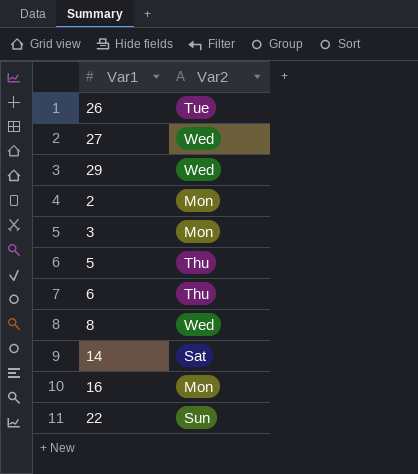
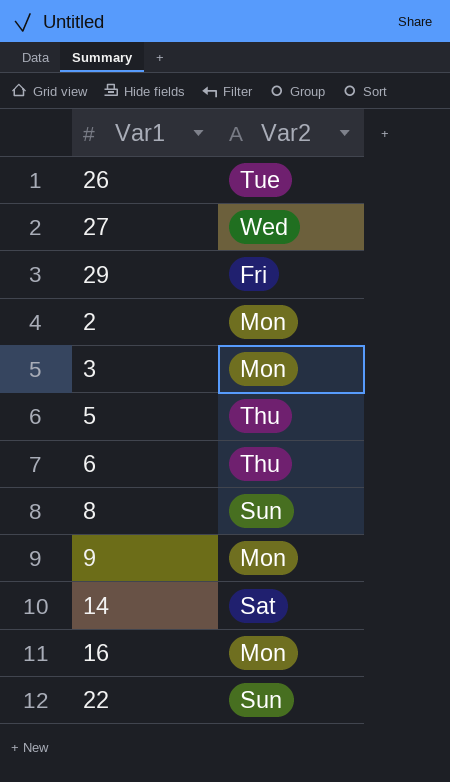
29 | Var2: Wed -> Fri
8 | Var2: Wed -> Sun
row 9: none -> Mon

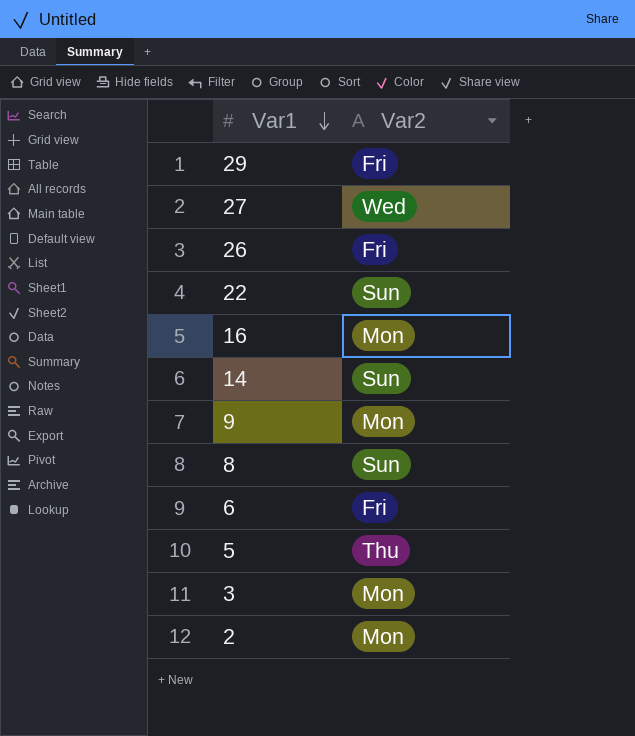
row order: none -> Var1 descending
26 | Var2: Tue -> Fri
14 | Var2: Sat -> Sun
6 | Var2: Thu -> Fri

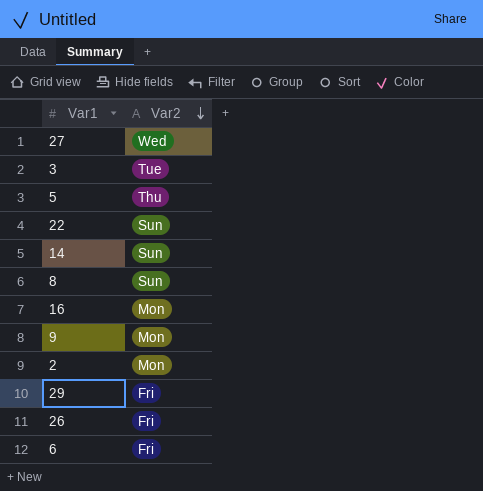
row order: Var1 descending -> Var2 descending
3 | Var2: Mon -> Tue

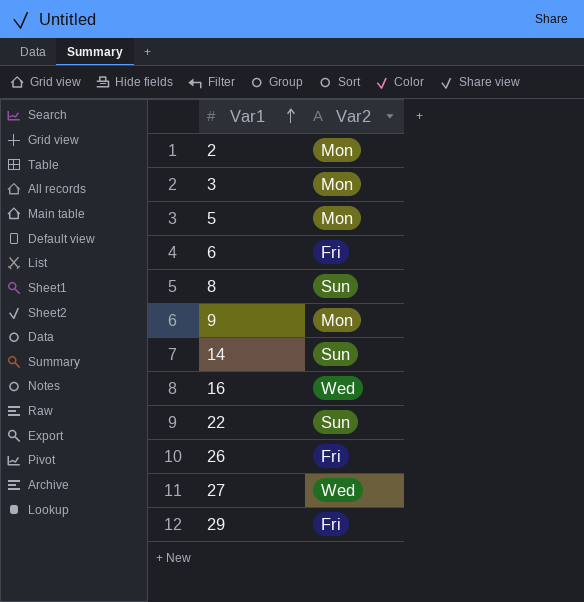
row order: Var2 descending -> Var1 ascending
3 | Var2: Tue -> Mon
5 | Var2: Thu -> Mon
16 | Var2: Mon -> Wed

